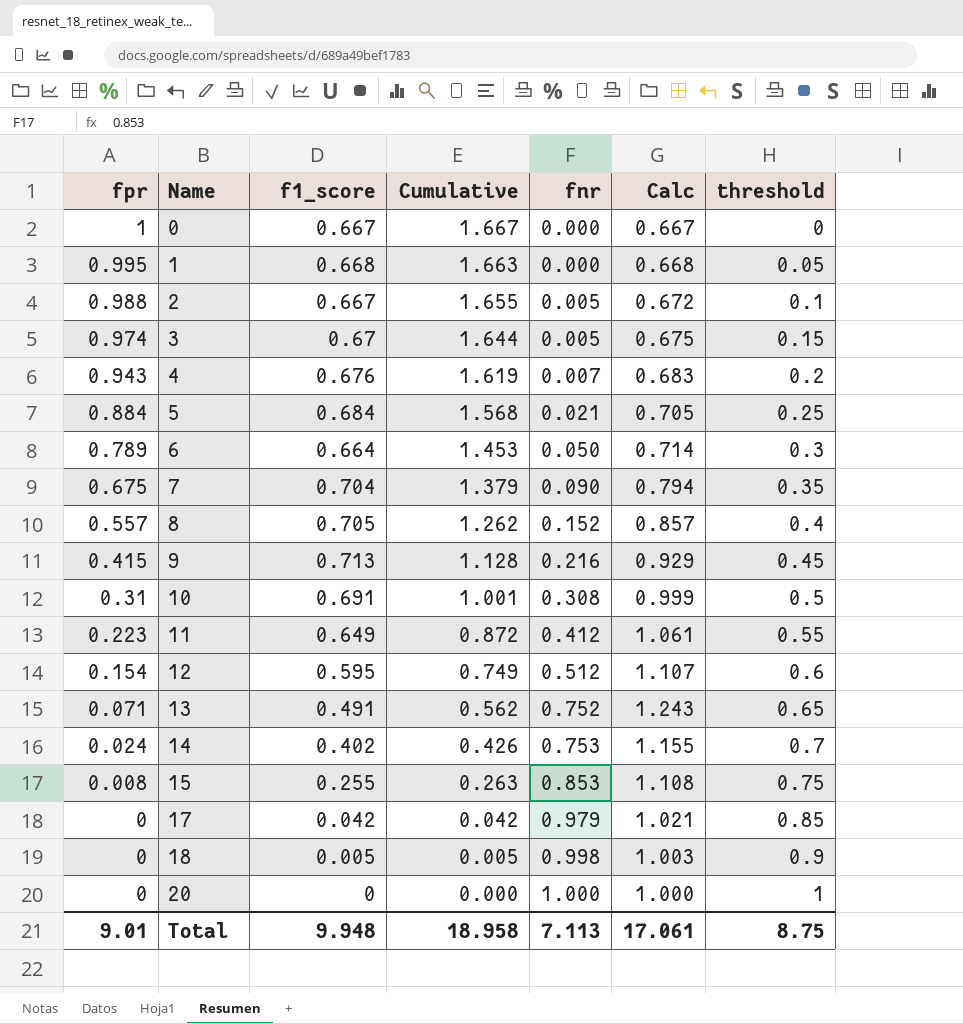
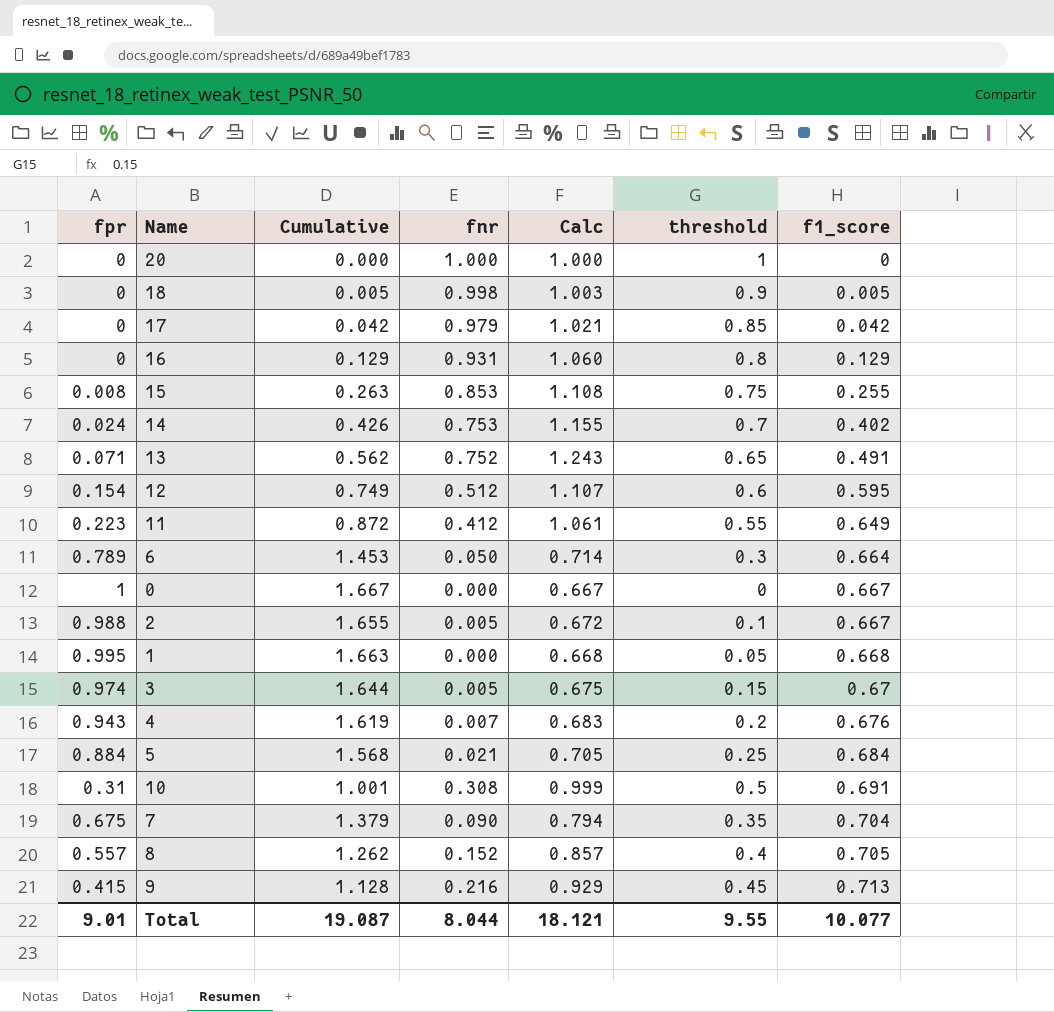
row order: fpr descending -> f1_score ascending
column f1_score | position: 3 -> 7
row 16: none -> 0 | 0.129 | 0.931 | 1.060 | 0.8 | 0.129
Total | Cumulative: 18.958 -> 19.087
Total | fnr: 7.113 -> 8.044
Total | Calc: 17.061 -> 18.121
Total | threshold: 8.75 -> 9.55
Total | f1_score: 9.948 -> 10.077

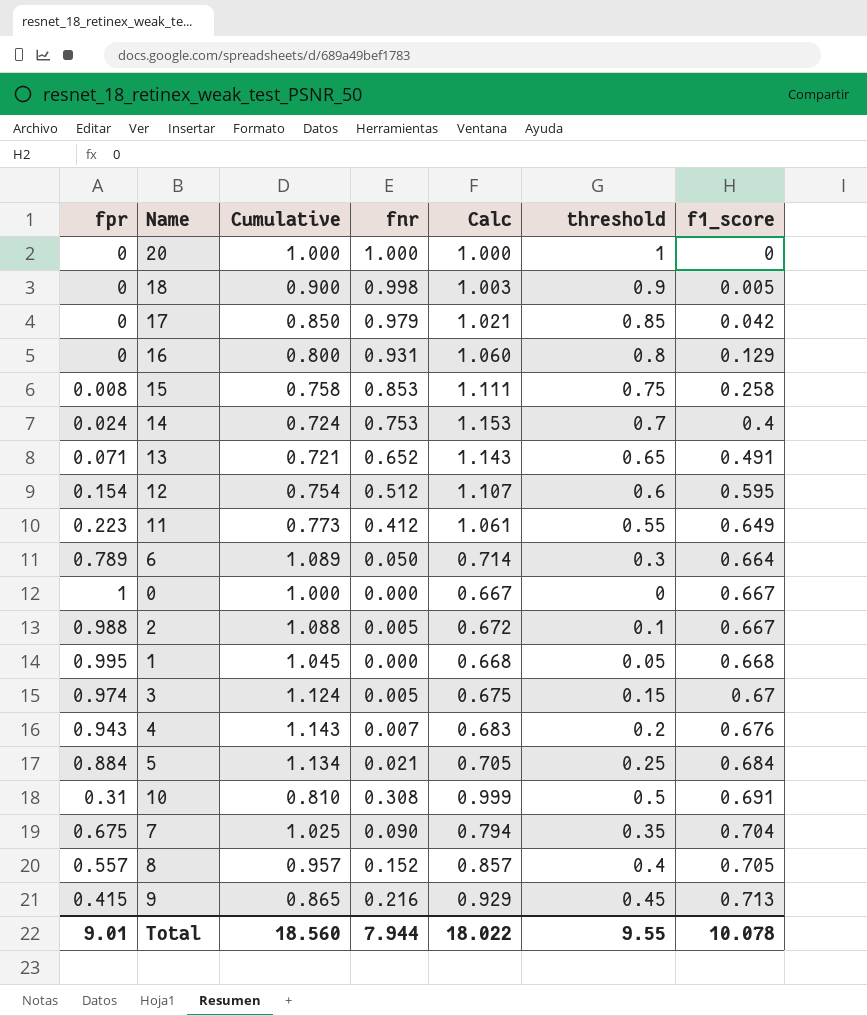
column Cumulative | formula: [fpr] + [f1_score] -> [fpr] + [threshold]
15 | Calc: 1.108 -> 1.111
15 | f1_score: 0.255 -> 0.258
14 | Calc: 1.155 -> 1.153
14 | f1_score: 0.402 -> 0.4
13 | fnr: 0.752 -> 0.652
13 | Calc: 1.243 -> 1.143
Total | Cumulative: 19.087 -> 18.560
Total | fnr: 8.044 -> 7.944
Total | Calc: 18.121 -> 18.022
Total | f1_score: 10.077 -> 10.078

